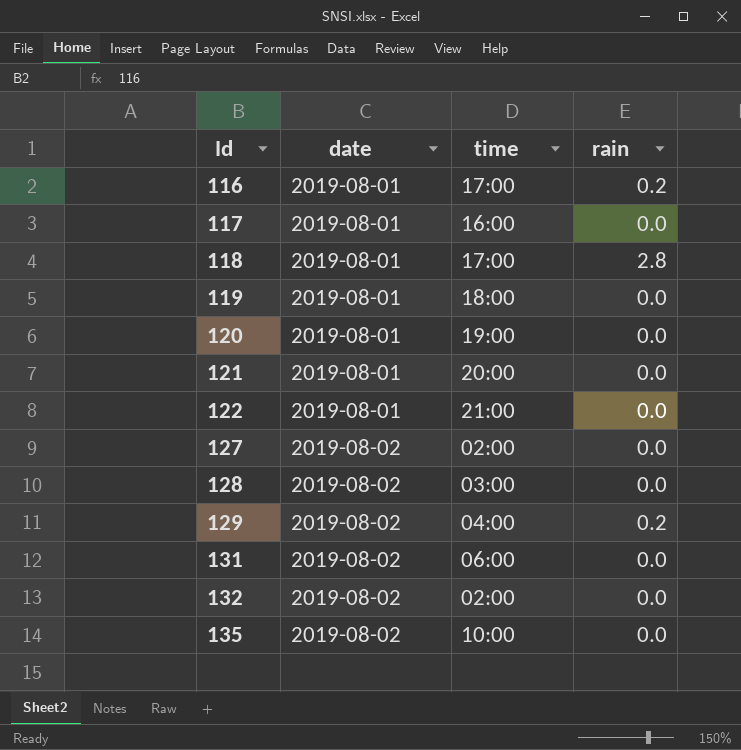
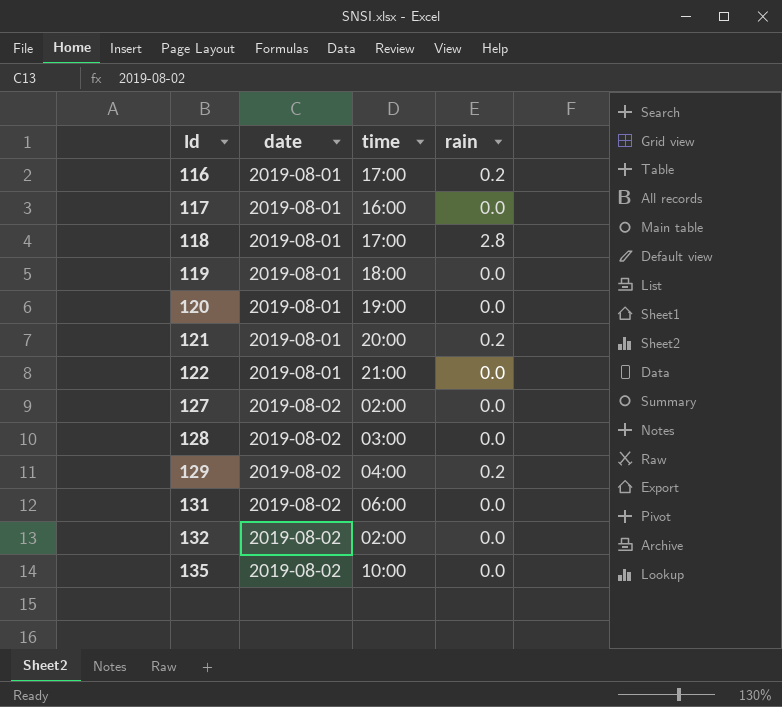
121 | rain: 0.0 -> 0.2

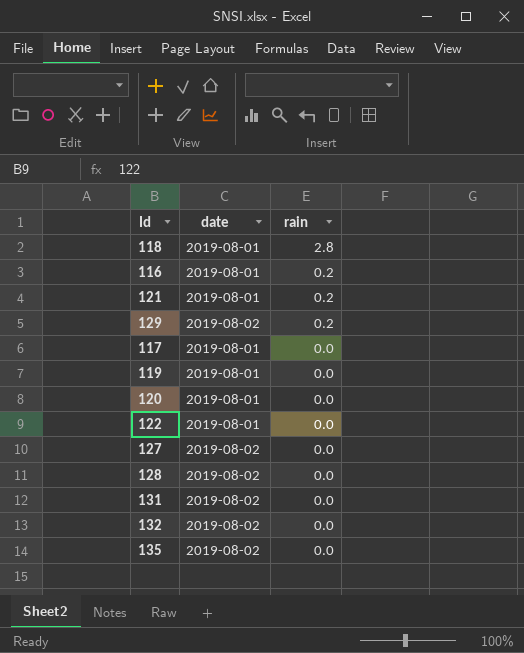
row order: Id ascending -> rain descending
column time | position: 3 -> none

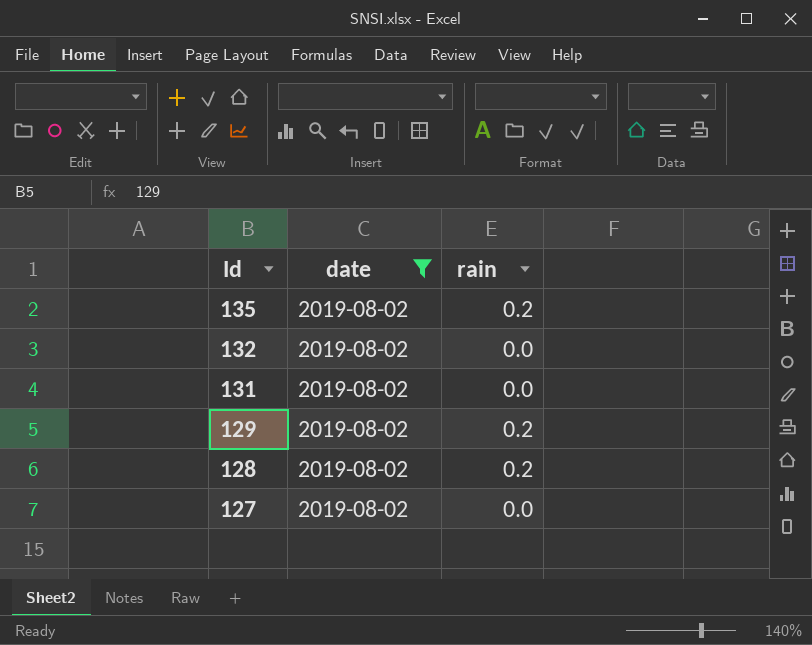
filter: none -> date = 2019-08-02
row order: rain descending -> Id descending
135 | rain: 0.0 -> 0.2
128 | rain: 0.0 -> 0.2

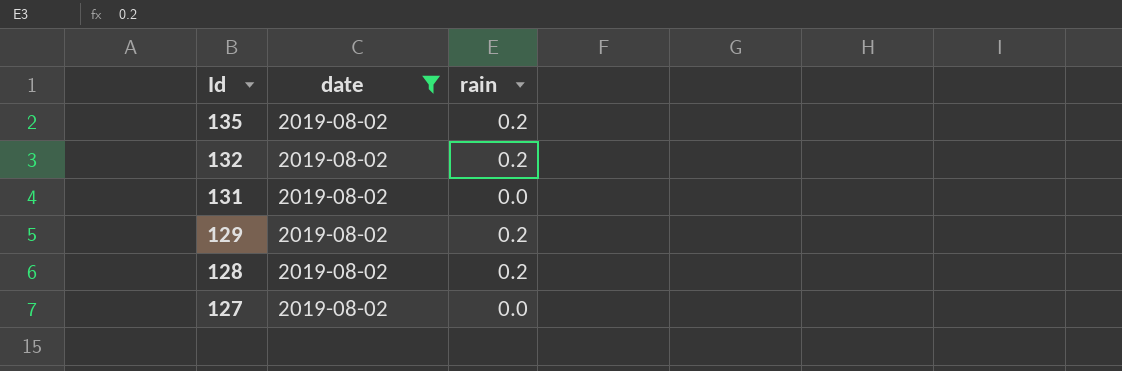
132 | rain: 0.0 -> 0.2

